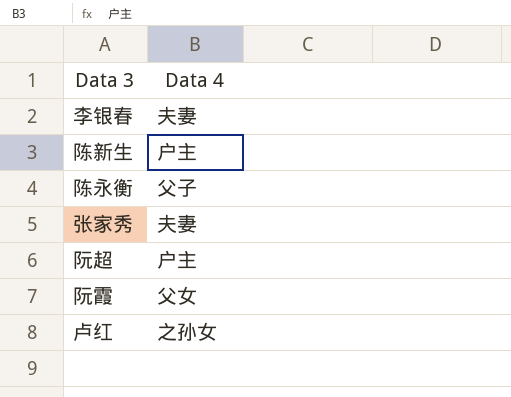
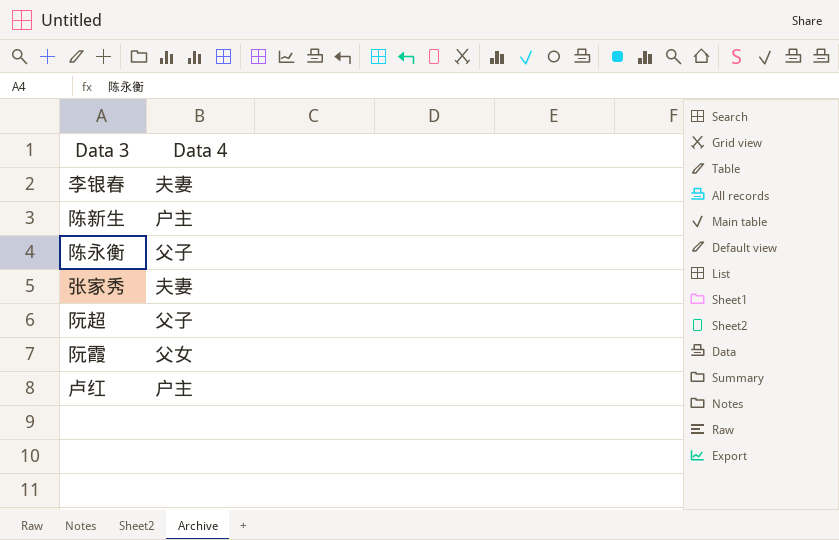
阮超 | Data 4: 户主 -> 父子
卢红 | Data 4: 之孙女 -> 户主

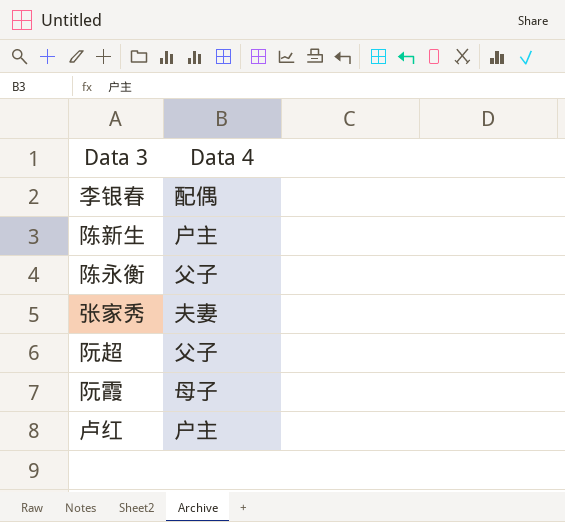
李银春 | Data 4: 夫妻 -> 配偶
阮霞 | Data 4: 父女 -> 母子

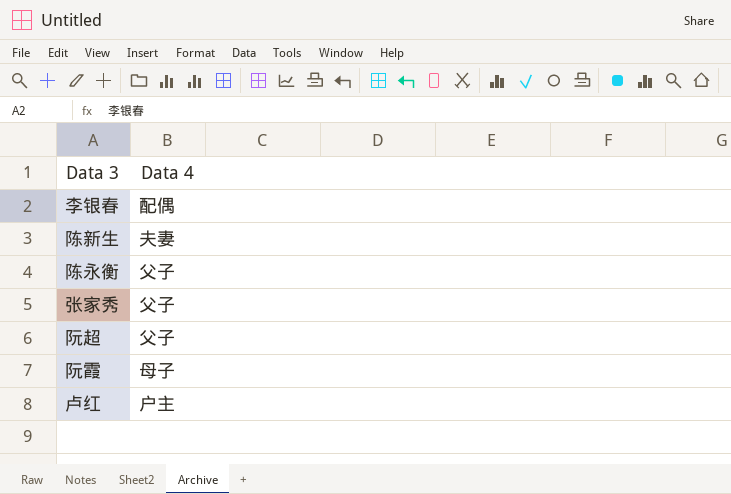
陈新生 | Data 4: 户主 -> 夫妻
张家秀 | Data 4: 夫妻 -> 父子

